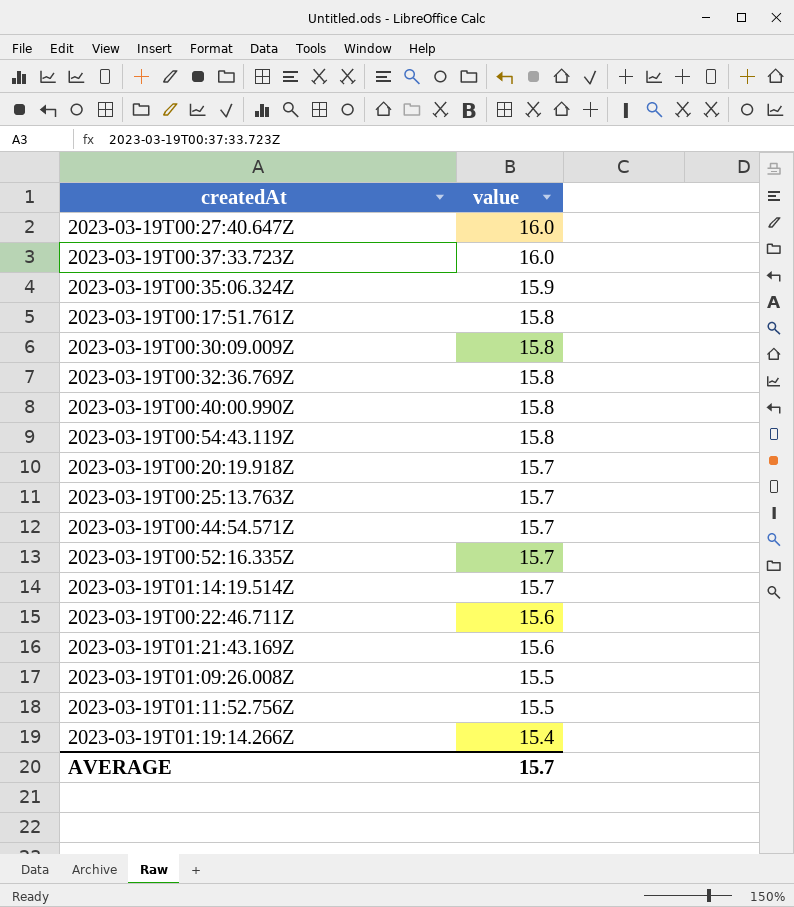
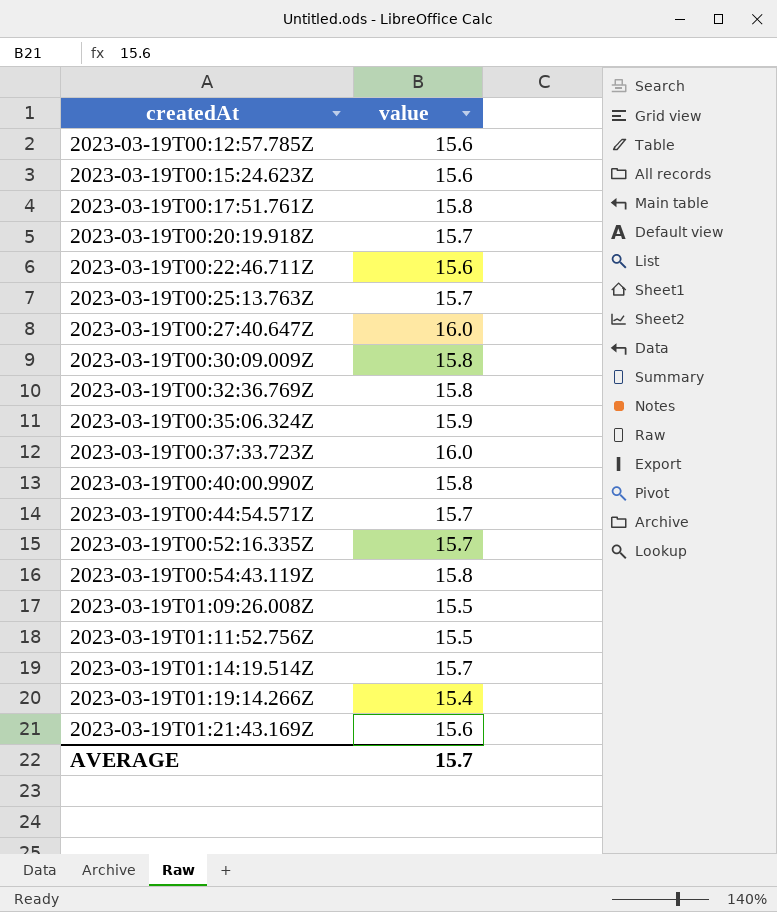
row order: value descending -> createdAt ascending
row 2023-03-19T00:12:57.785Z: none -> 15.6
row 2023-03-19T00:15:24.623Z: none -> 15.6

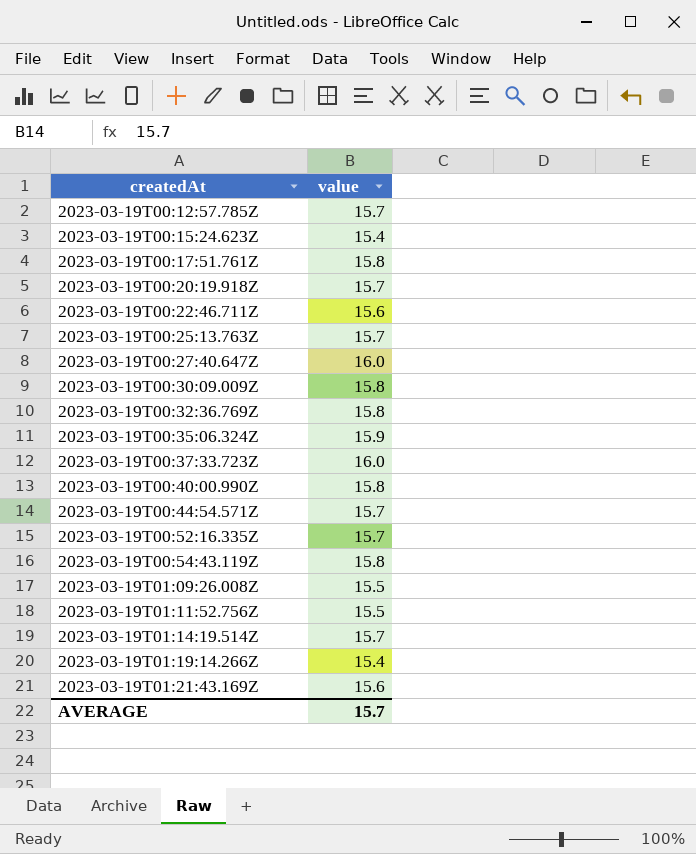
2023-03-19T00:12:57.785Z | value: 15.6 -> 15.7
2023-03-19T00:15:24.623Z | value: 15.6 -> 15.4

